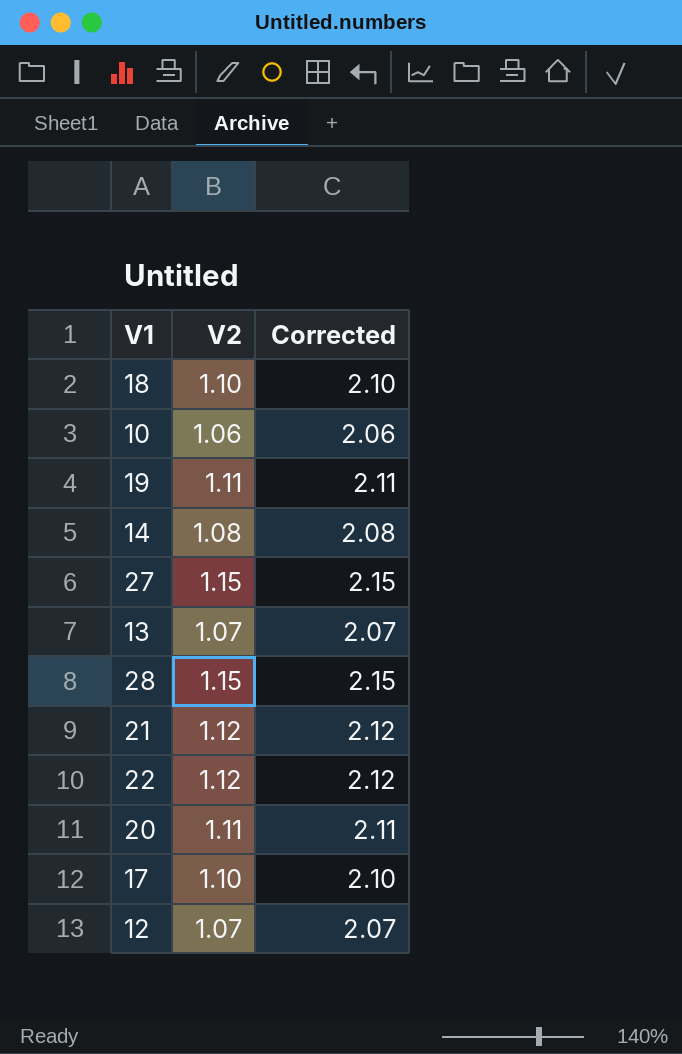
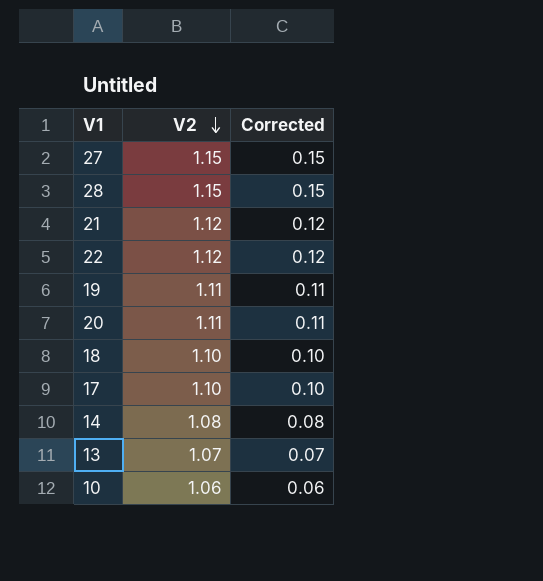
row order: none -> V2 descending
column Corrected | formula: [V2] + 1 -> [V2] - 1
row 12: 1.07 | 2.07 -> none

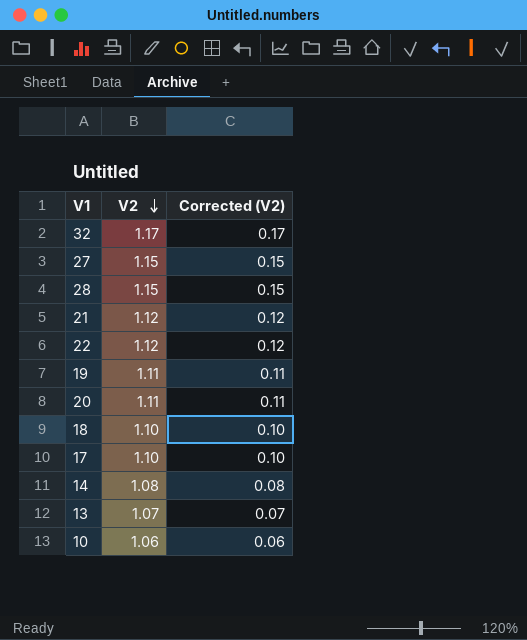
column name: Corrected -> Corrected (V2)
row 32: none -> 1.17 | 0.17

